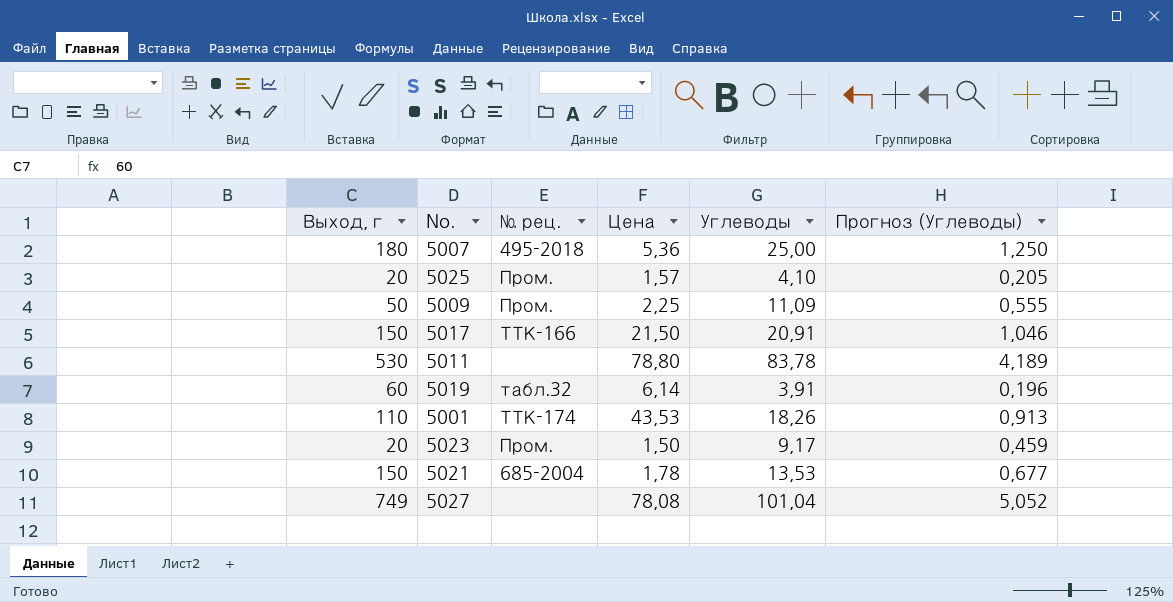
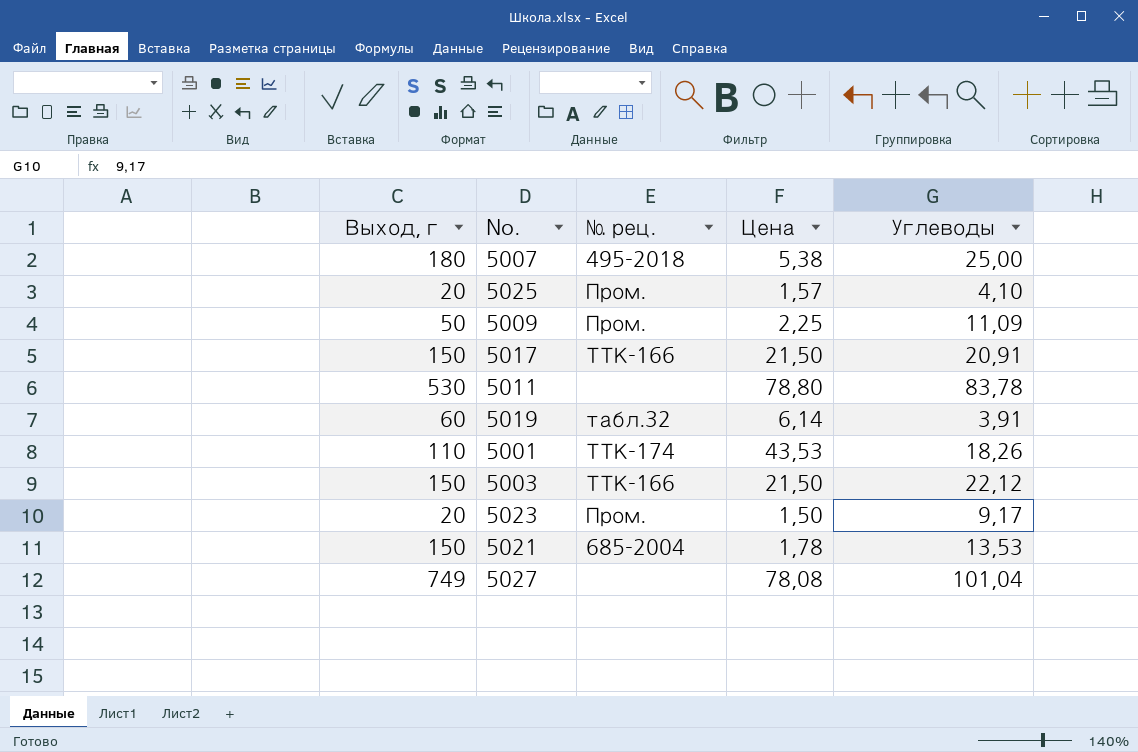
column Прогноз (Углеводы) | formula: [Углеводы] * 0,05 -> none
5007 | Цена: 5,36 -> 5,38
row 5003: none -> 150 | ТТК-166 | 21,50 | 22,12

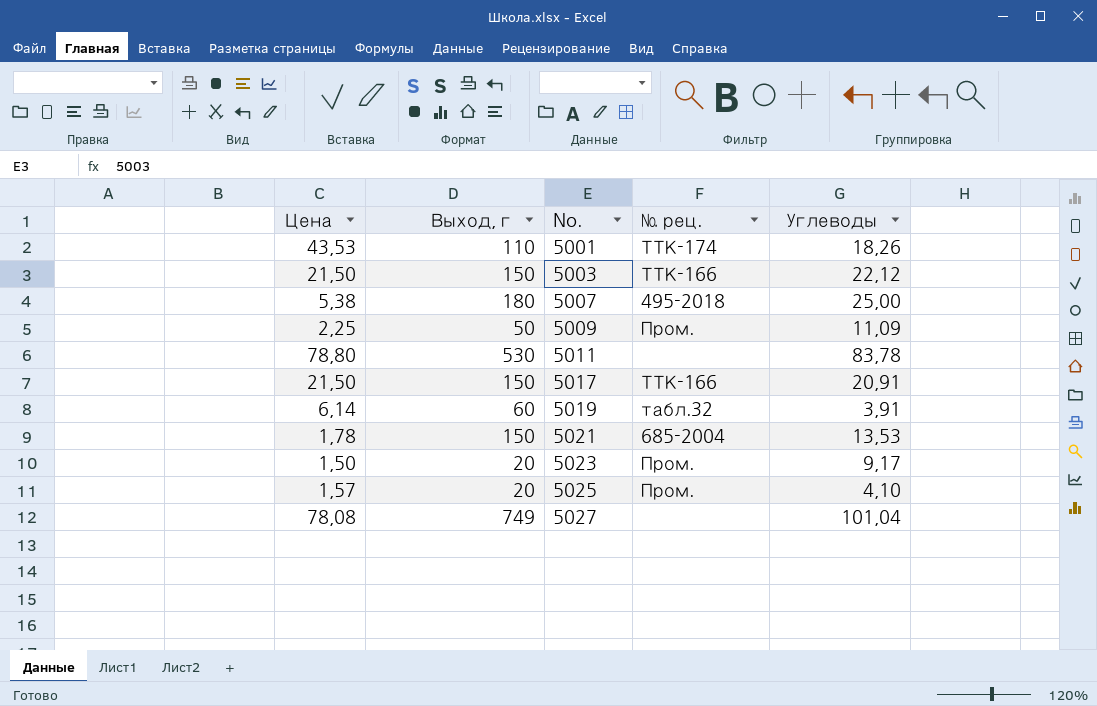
row order: none -> No. ascending
column Цена | position: 4 -> 1

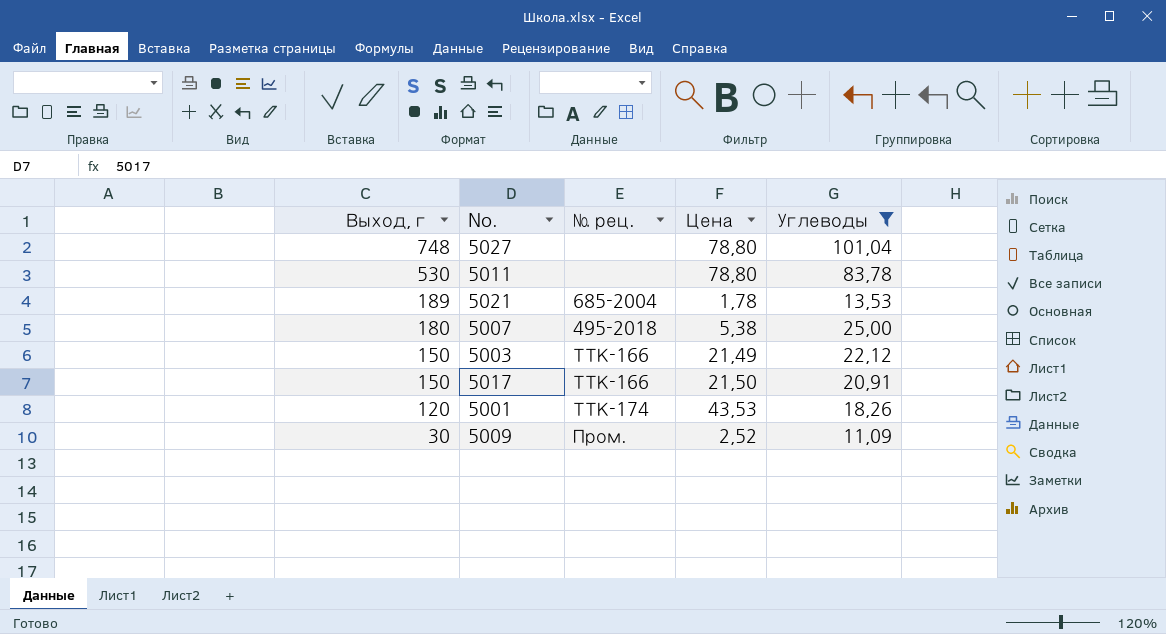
filter: none -> Углеводы >= 11,09
row order: No. ascending -> Выход, г descending
column Цена | position: 1 -> 4
5027 | Выход, г: 749 -> 748
5027 | Цена: 78,08 -> 78,80
5021 | Выход, г: 150 -> 189
5003 | Цена: 21,50 -> 21,49
5001 | Выход, г: 110 -> 120
5009 | Выход, г: 50 -> 30
5009 | Цена: 2,25 -> 2,52

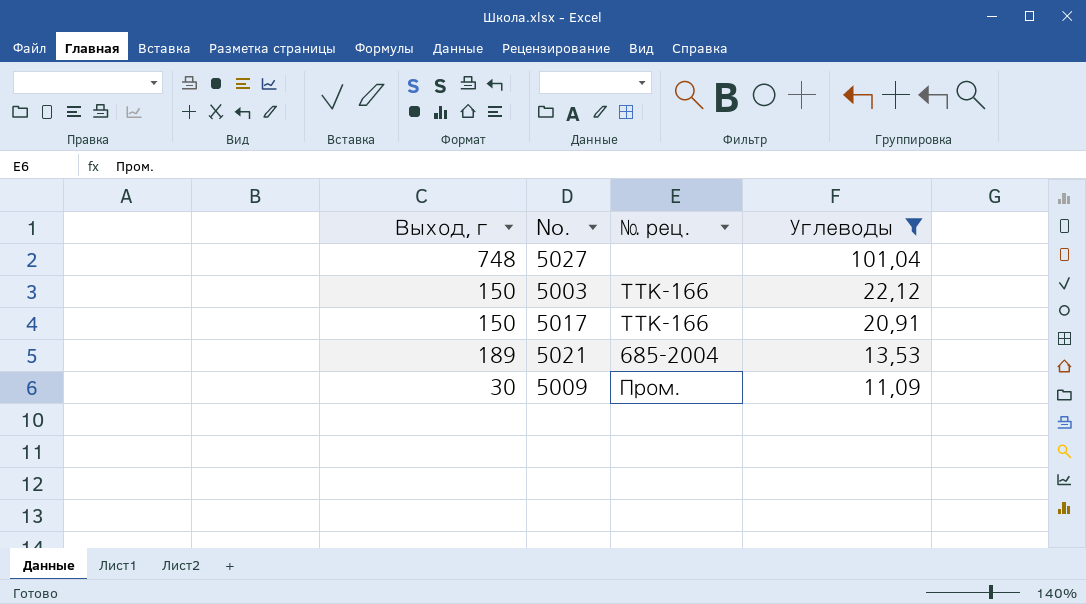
row order: Выход, г descending -> Углеводы descending
column Цена | position: 4 -> none
row 5011: 530 | none | 78,80 | 83,78 -> none
row 5007: 180 | 495-2018 | 5,38 | 25,00 -> none
row 5001: 120 | ТТК-174 | 43,53 | 18,26 -> none

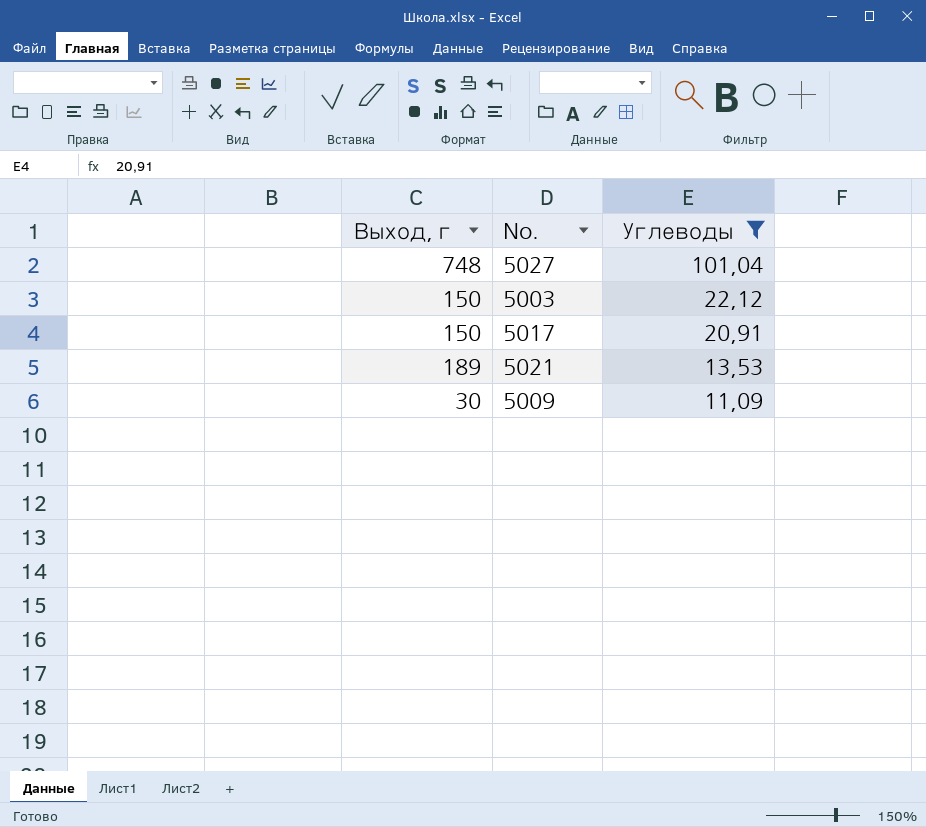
column № рец. | position: 3 -> none

